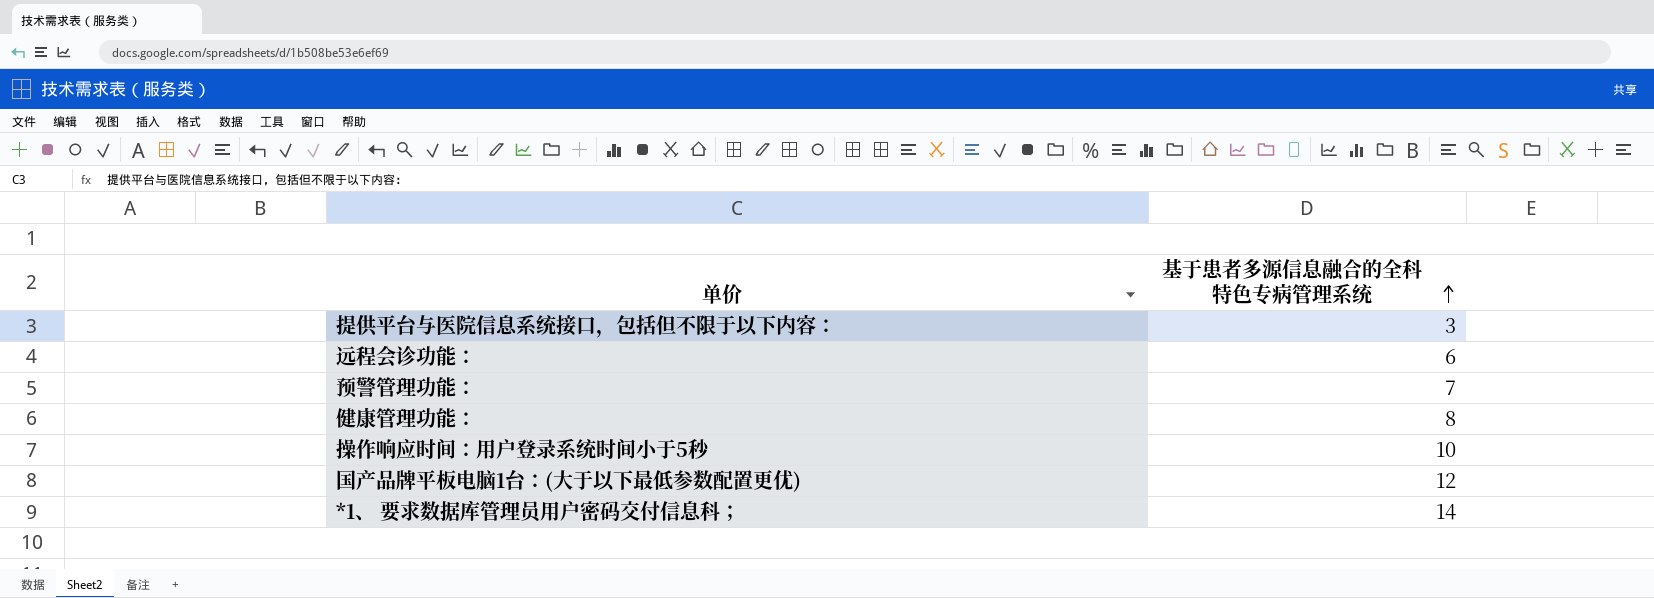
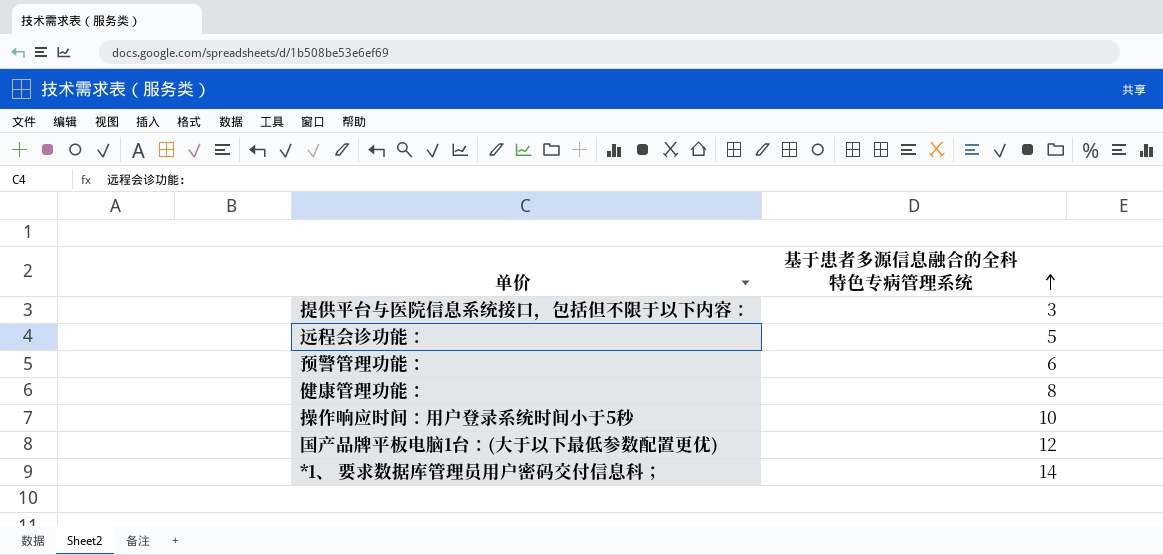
远程会诊功能： | 基于患者多源信息融合的全科特色专病管理系统: 6 -> 5
预警管理功能： | 基于患者多源信息融合的全科特色专病管理系统: 7 -> 6

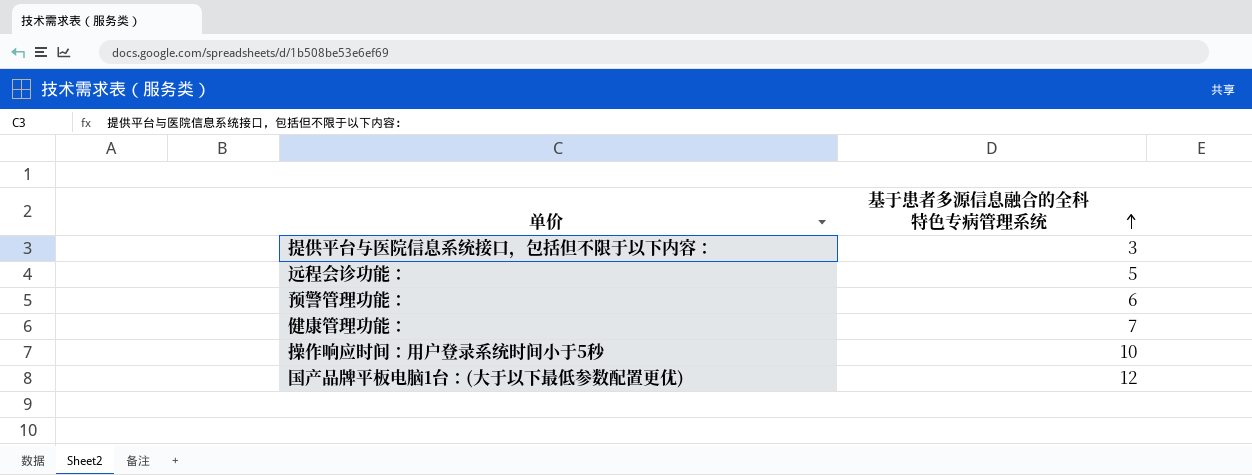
row *1、 要求数据库管理员用户密码交付信息科；: 14 -> none
健康管理功能： | 基于患者多源信息融合的全科特色专病管理系统: 8 -> 7

